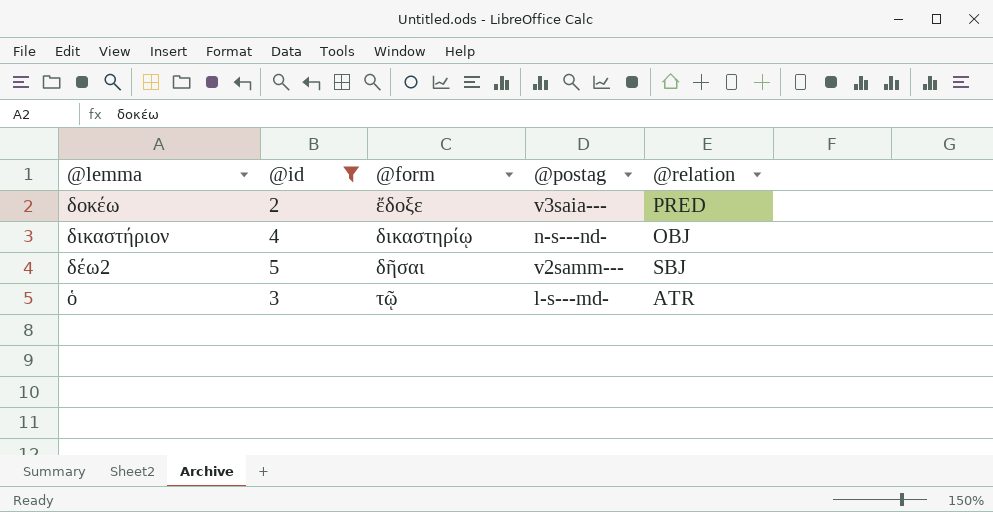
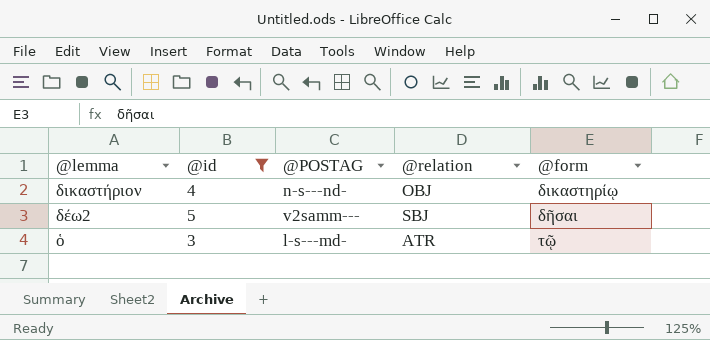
column name: @postag -> @POSTAG
column @form | position: 3 -> 5
row δοκέω: 2 | ἔδοξε | v3saia--- | PRED -> none

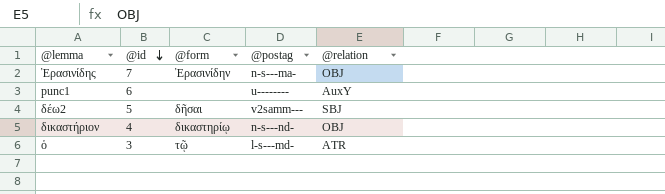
filter: @id <= 5 -> none
row order: none -> @id descending
column @form | position: 5 -> 3
column name: @POSTAG -> @postag

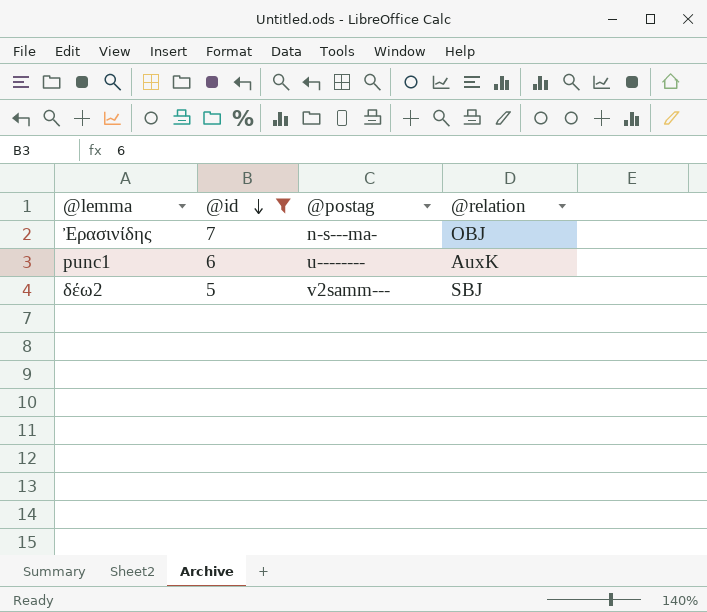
filter: none -> @id >= 5
column @form | position: 3 -> none
punc1 | @relation: AuxY -> AuxK

